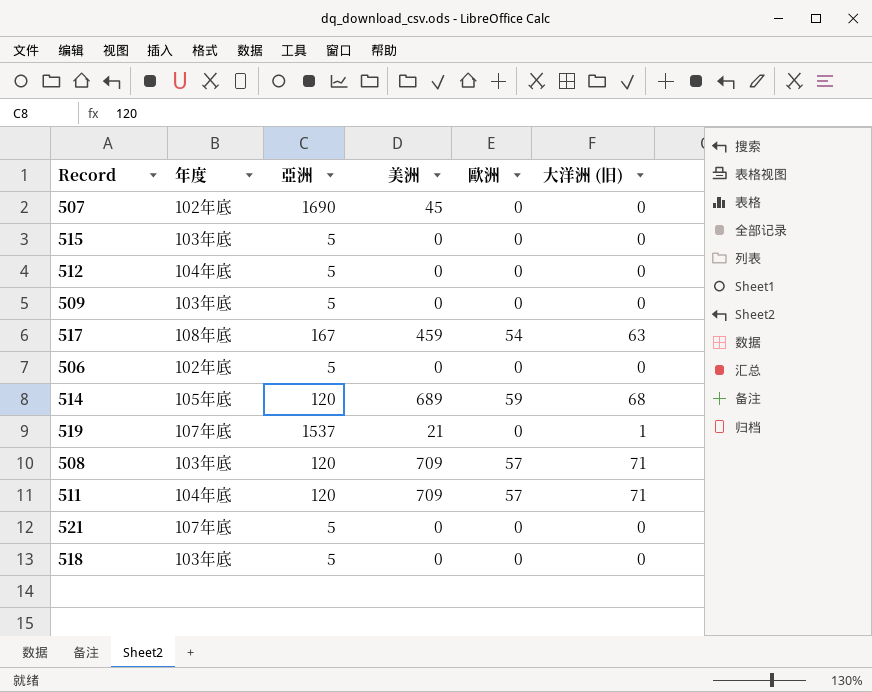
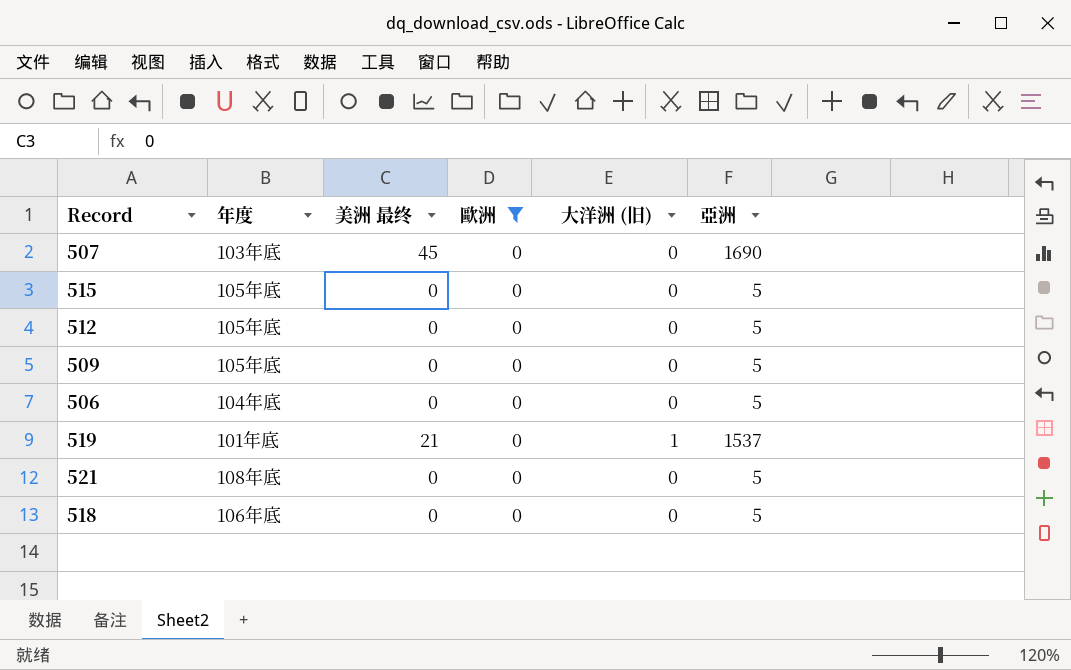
filter: none -> 歐洲 = 0
column name: 美洲 -> 美洲 最终
column 亞洲 | position: 3 -> 6
507 | 年度: 102年底 -> 103年底
515 | 年度: 103年底 -> 105年底
512 | 年度: 104年底 -> 105年底
509 | 年度: 103年底 -> 105年底
506 | 年度: 102年底 -> 104年底
519 | 年度: 107年底 -> 101年底
521 | 年度: 107年底 -> 108年底
518 | 年度: 103年底 -> 106年底

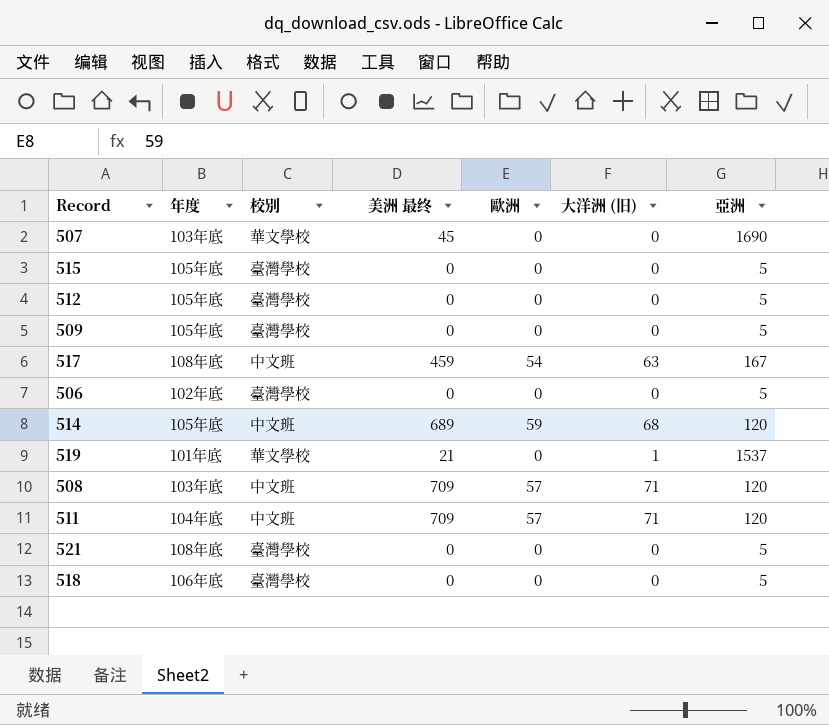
filter: 歐洲 = 0 -> none
column 校別 | position: none -> 3
506 | 年度: 104年底 -> 102年底

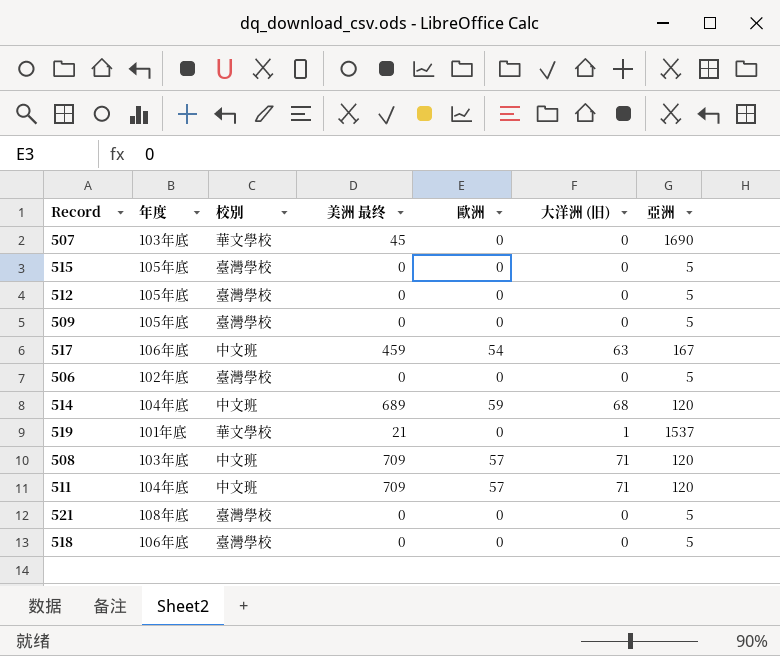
517 | 年度: 108年底 -> 106年底
514 | 年度: 105年底 -> 104年底

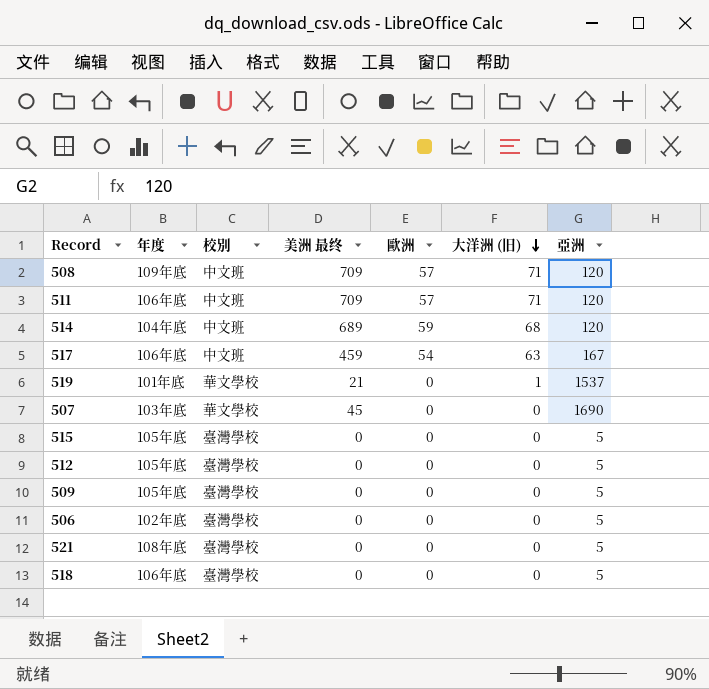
row order: none -> 大洋洲 (旧) descending
508 | 年度: 103年底 -> 109年底
511 | 年度: 104年底 -> 106年底

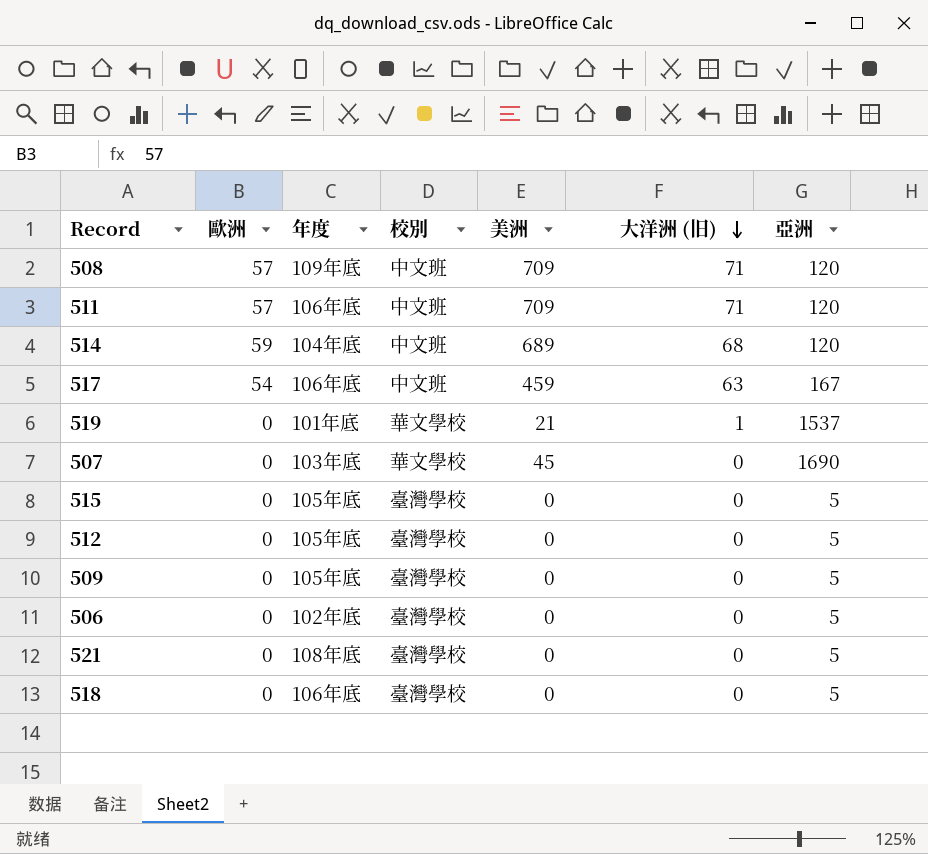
column 歐洲 | position: 5 -> 2
column name: 美洲 最终 -> 美洲

